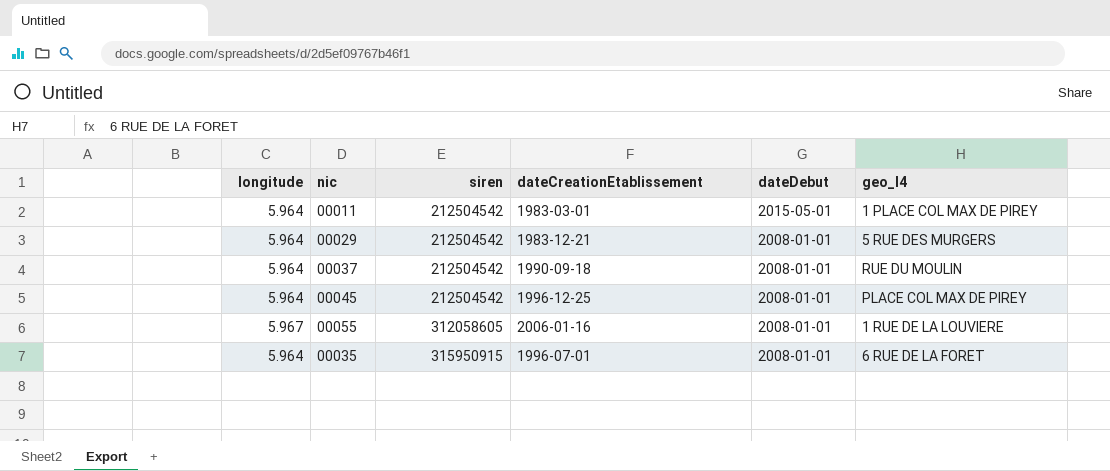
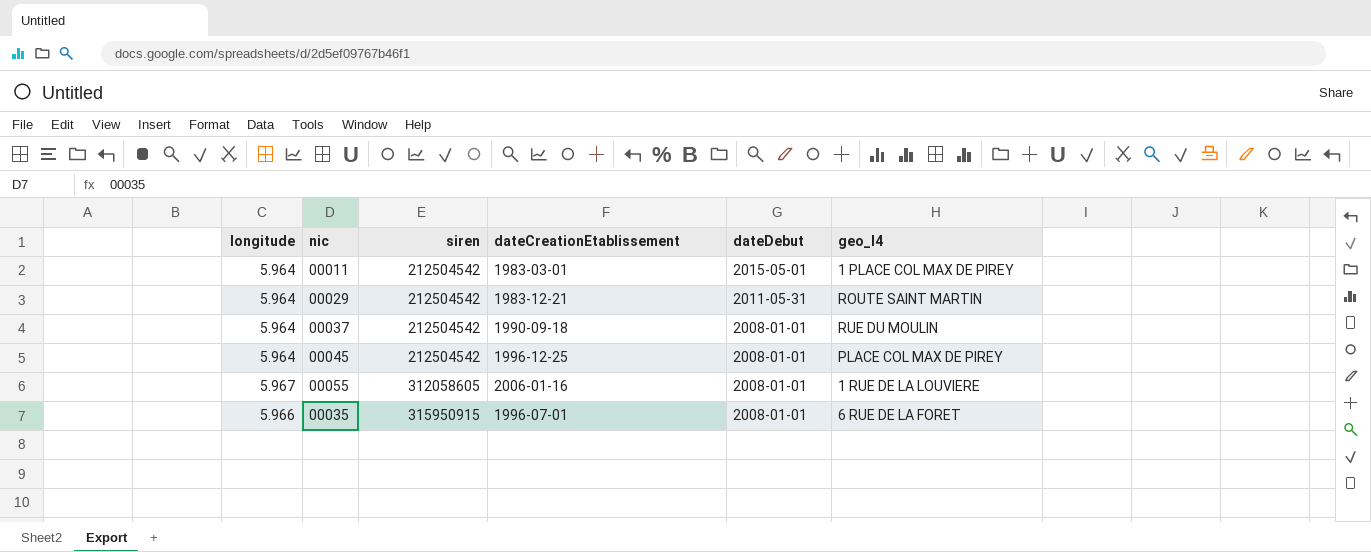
00029 | dateDebut: 2008-01-01 -> 2011-05-31
00029 | geo_l4: 5 RUE DES MURGERS -> ROUTE SAINT MARTIN
00035 | longitude: 5.964 -> 5.966

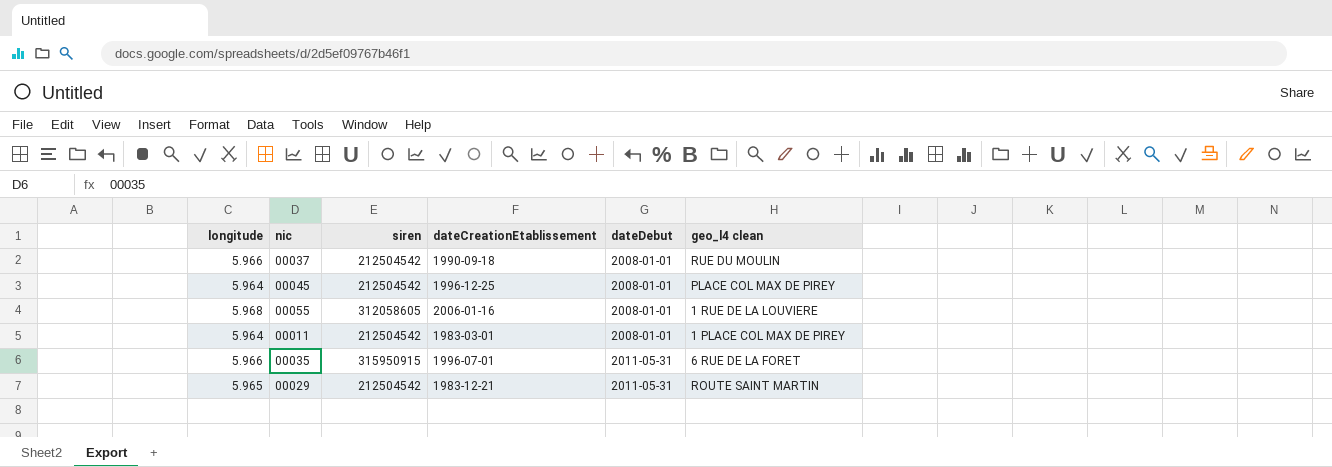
row order: siren ascending -> dateDebut ascending
column name: geo_l4 -> geo_l4 clean
00037 | longitude: 5.964 -> 5.966
00055 | longitude: 5.967 -> 5.968
00011 | dateDebut: 2015-05-01 -> 2008-01-01
00035 | dateDebut: 2008-01-01 -> 2011-05-31
00029 | longitude: 5.964 -> 5.965

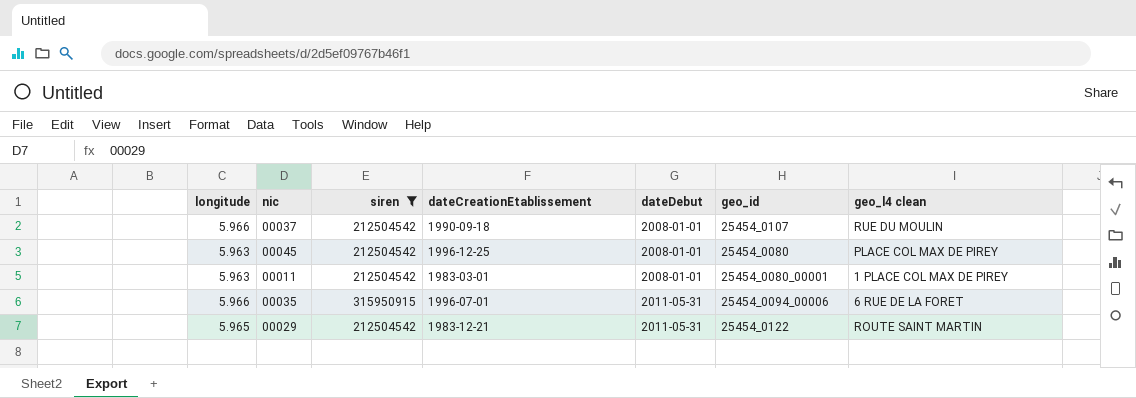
filter: none -> siren != 312058605
column geo_id | position: none -> 6
00045 | longitude: 5.964 -> 5.963
00011 | longitude: 5.964 -> 5.963

